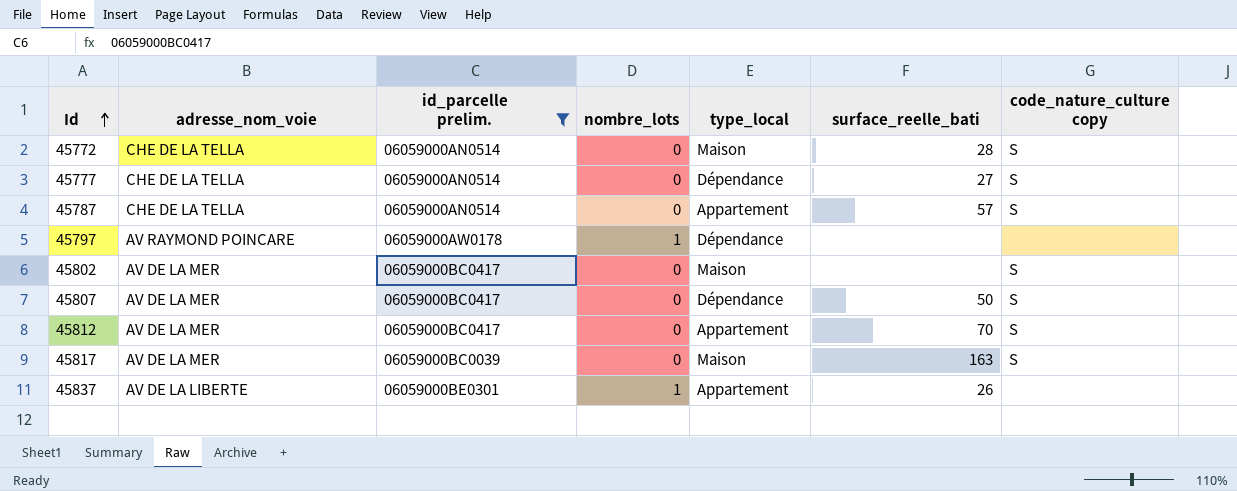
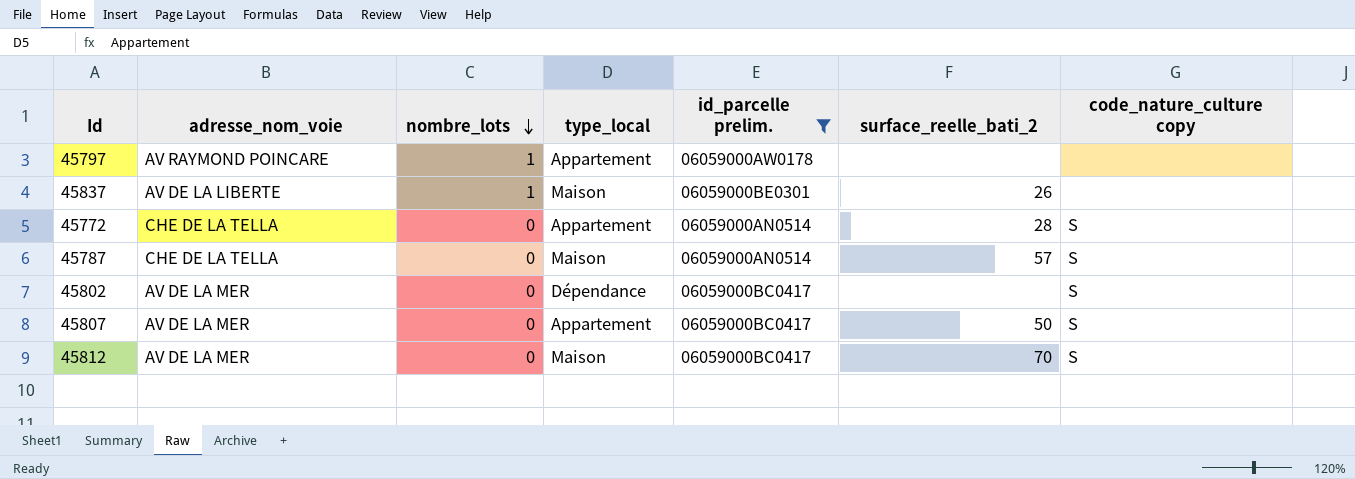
row order: Id ascending -> nombre_lots descending
column id_parcelle prelim. | position: 3 -> 5
column name: surface_reelle_bati -> surface_reelle_bati_2
row 45777: CHE DE LA TELLA | 06059000AN0514 | 0 | Dépendance | 27 | S -> none
row 45817: AV DE LA MER | 06059000BC0039 | 0 | Maison | 163 | S -> none
45797 | type_local: Dépendance -> Appartement
45837 | type_local: Appartement -> Maison
45772 | type_local: Maison -> Appartement
45787 | type_local: Appartement -> Maison
45802 | type_local: Maison -> Dépendance
45807 | type_local: Dépendance -> Appartement
45812 | type_local: Appartement -> Maison

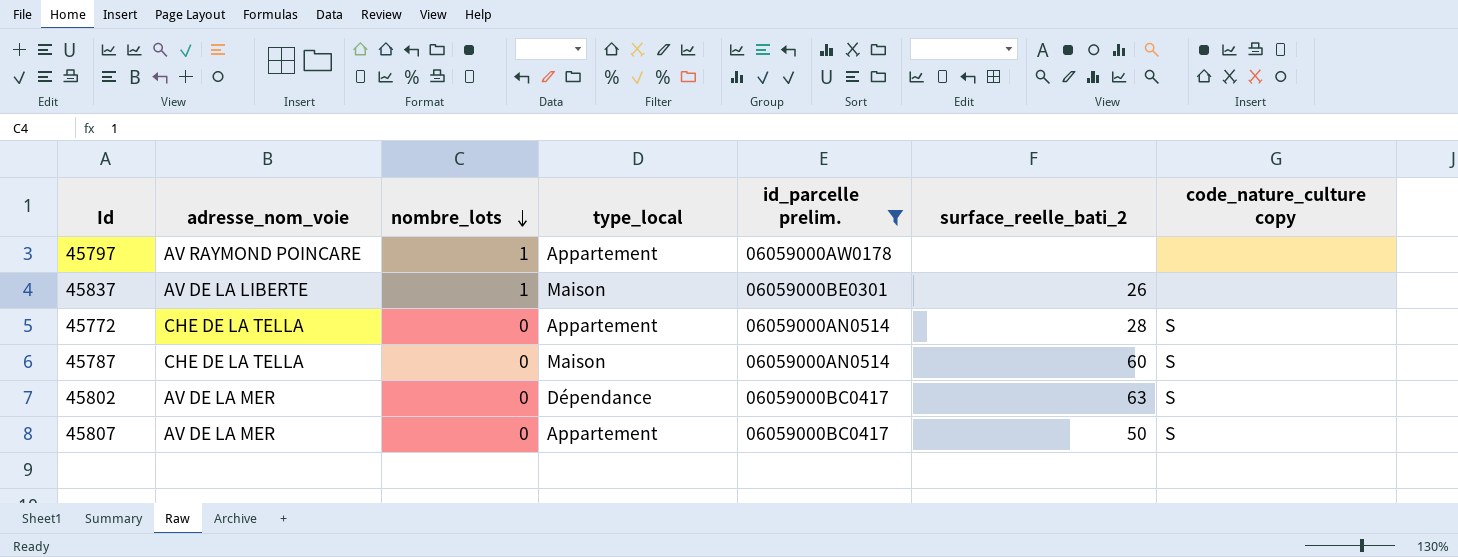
row 45812: AV DE LA MER | 0 | Maison | 06059000BC0417 | 70 | S -> none
45787 | surface_reelle_bati_2: 57 -> 60
45802 | surface_reelle_bati_2: none -> 63

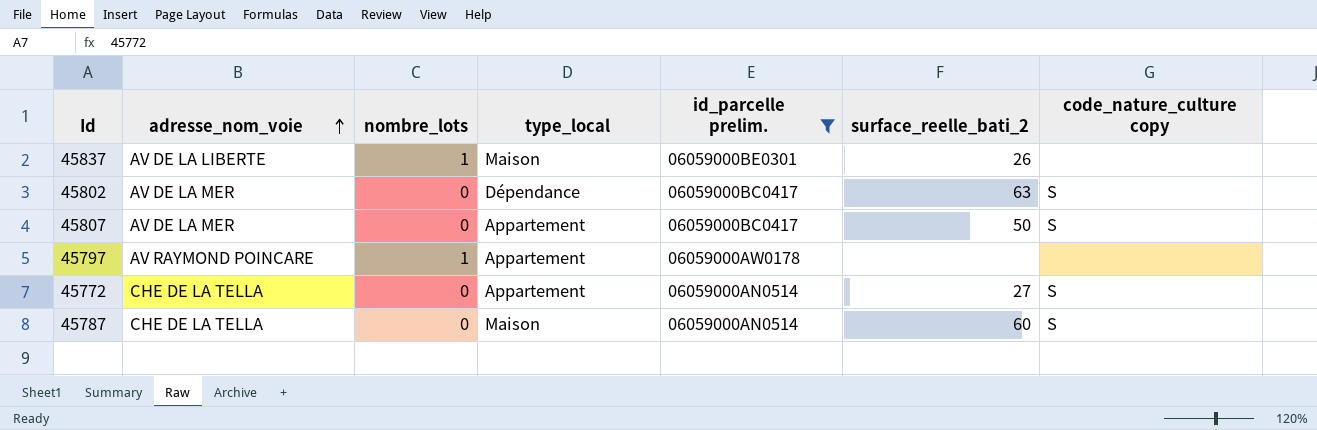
row order: nombre_lots descending -> adresse_nom_voie ascending
45772 | surface_reelle_bati_2: 28 -> 27

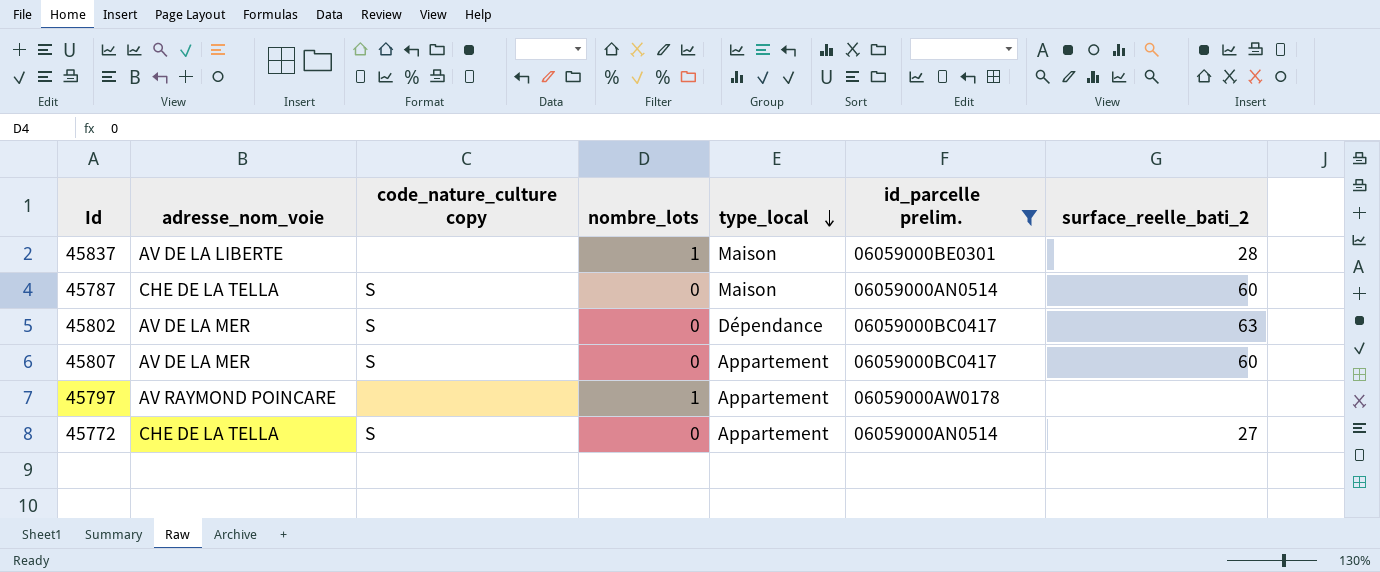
row order: adresse_nom_voie ascending -> type_local descending
column code_nature_culture copy | position: 7 -> 3
45837 | surface_reelle_bati_2: 26 -> 28
45807 | surface_reelle_bati_2: 50 -> 60

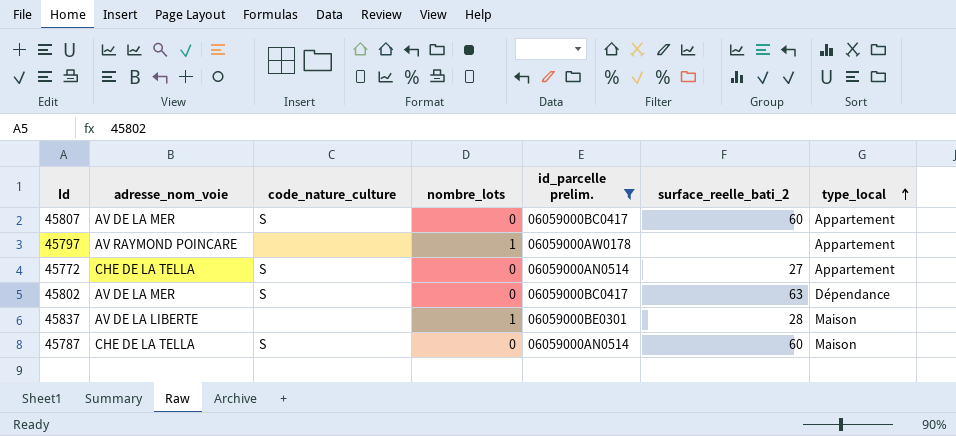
row order: type_local descending -> type_local ascending
column name: code_nature_culture copy -> code_nature_culture
column type_local | position: 5 -> 7

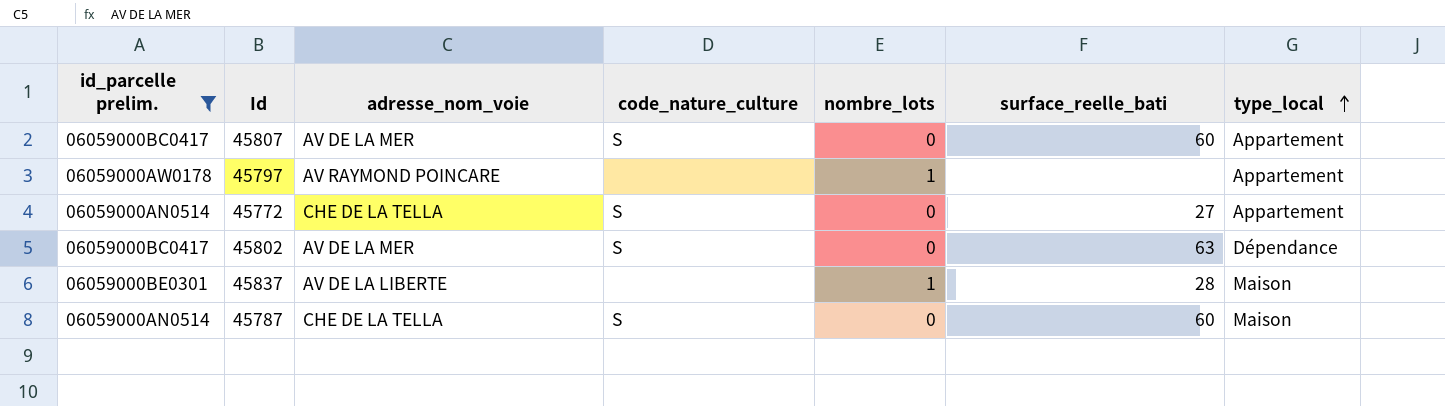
column id_parcelle prelim. | position: 5 -> 1
column name: surface_reelle_bati_2 -> surface_reelle_bati

